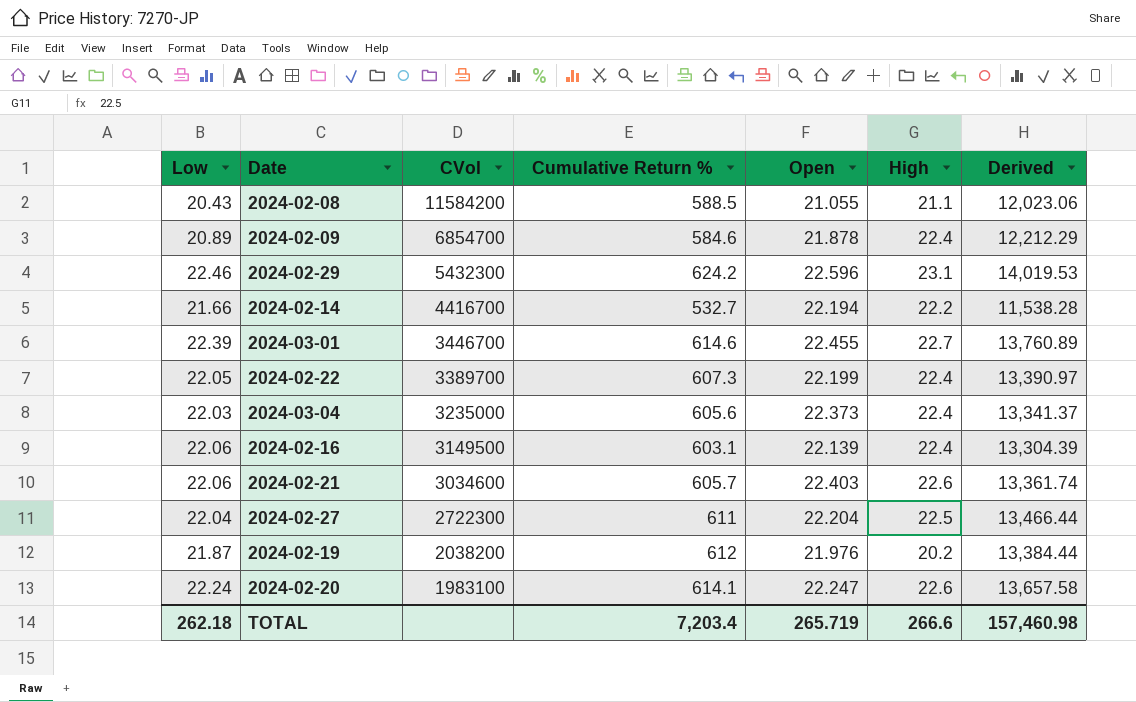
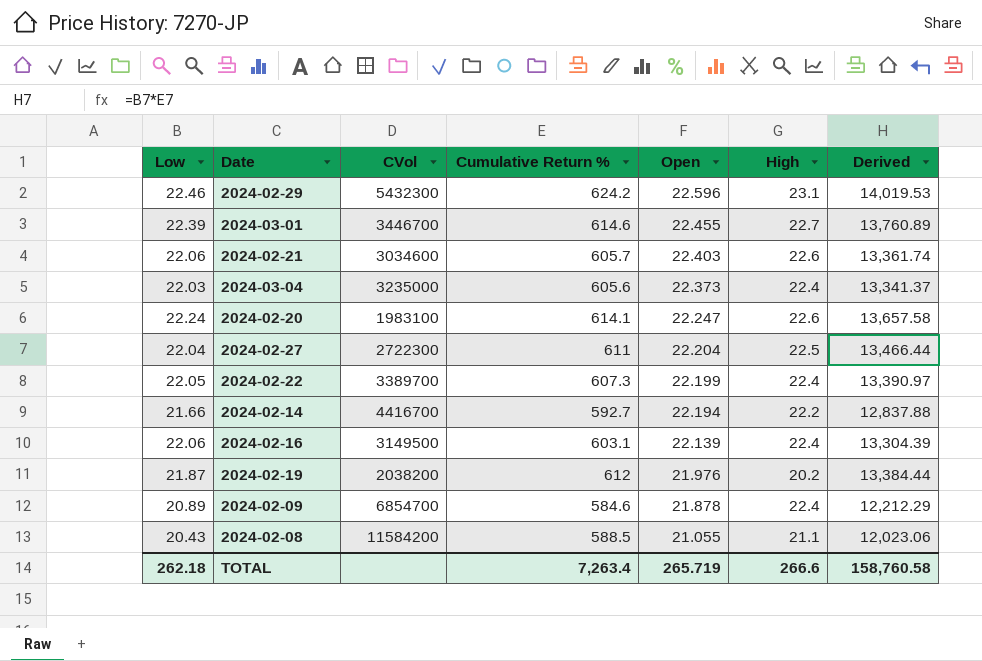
row order: CVol descending -> Open descending
2024-02-14 | Cumulative Return %: 532.7 -> 592.7
2024-02-14 | Derived: 11,538.28 -> 12,837.88
TOTAL | Cumulative Return %: 7,203.4 -> 7,263.4
TOTAL | Derived: 157,460.98 -> 158,760.58

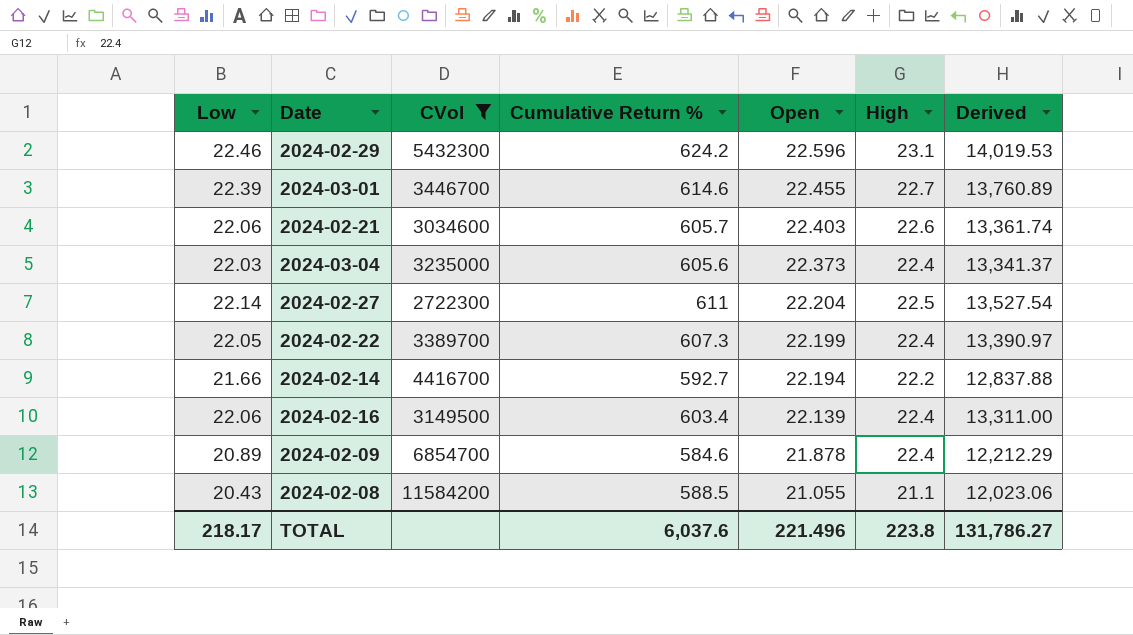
filter: none -> CVol >= 2722300
2024-02-27 | Low: 22.04 -> 22.14
2024-02-27 | Derived: 13,466.44 -> 13,527.54
2024-02-16 | Cumulative Return %: 603.1 -> 603.4
2024-02-16 | Derived: 13,304.39 -> 13,311.00
TOTAL | Low: 262.18 -> 218.17
TOTAL | Cumulative Return %: 7,263.4 -> 6,037.6
TOTAL | Open: 265.719 -> 221.496
TOTAL | High: 266.6 -> 223.8
TOTAL | Derived: 158,760.58 -> 131,786.27

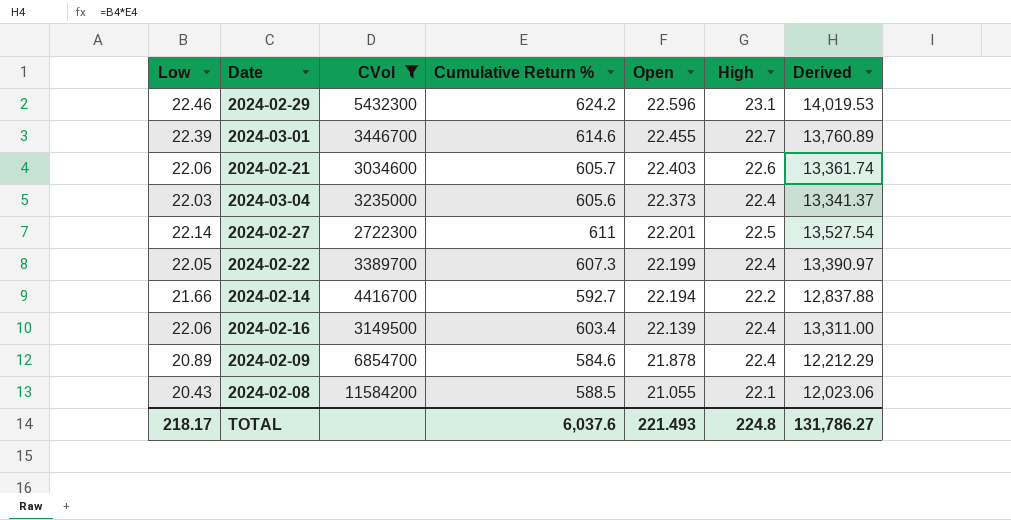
2024-02-27 | Open: 22.204 -> 22.201
2024-02-08 | High: 21.1 -> 22.1
TOTAL | Open: 221.496 -> 221.493
TOTAL | High: 223.8 -> 224.8

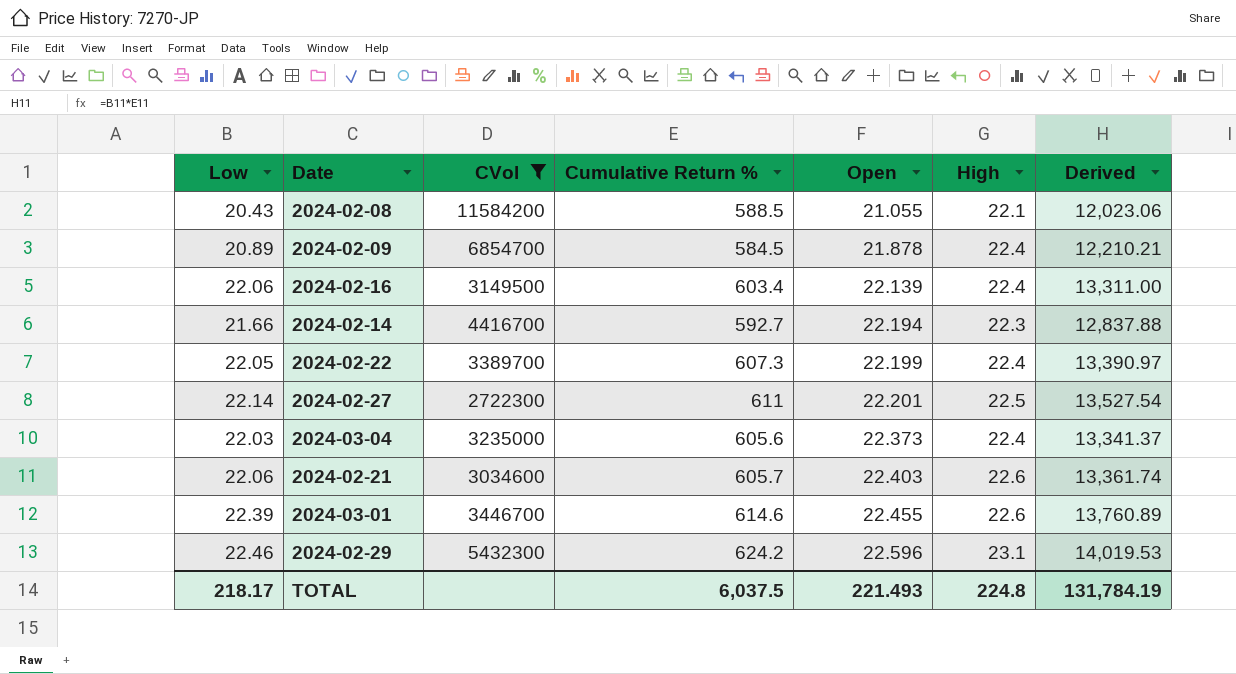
row order: Open descending -> Open ascending
2024-02-09 | Cumulative Return %: 584.6 -> 584.5
2024-02-09 | Derived: 12,212.29 -> 12,210.21
2024-02-14 | High: 22.2 -> 22.3
2024-03-01 | High: 22.7 -> 22.6
TOTAL | Cumulative Return %: 6,037.6 -> 6,037.5
TOTAL | Derived: 131,786.27 -> 131,784.19

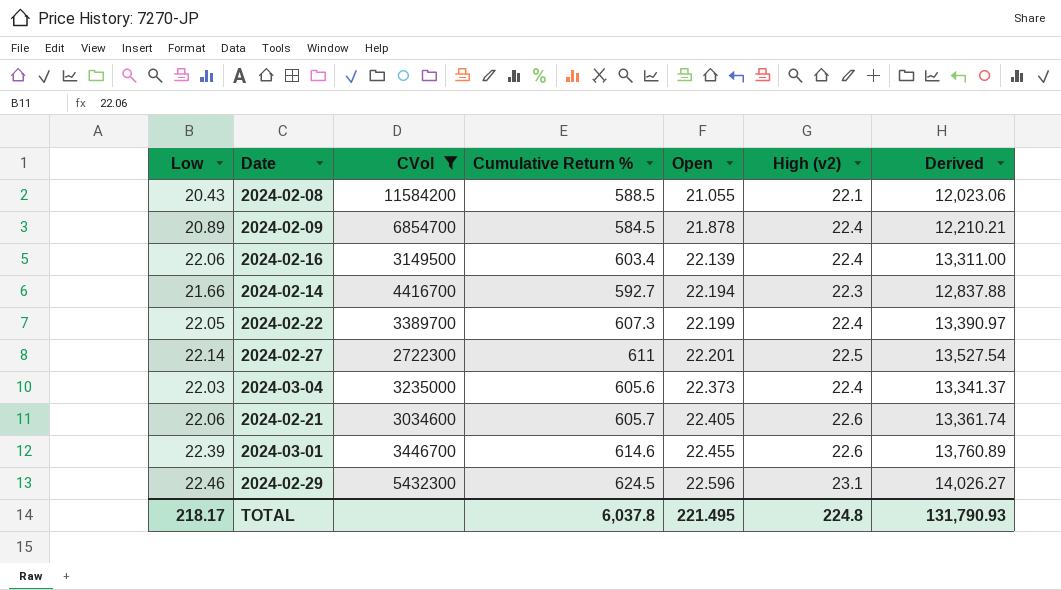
column name: High -> High (v2)
2024-02-21 | Open: 22.403 -> 22.405
2024-02-29 | Cumulative Return %: 624.2 -> 624.5
2024-02-29 | Derived: 14,019.53 -> 14,026.27
TOTAL | Cumulative Return %: 6,037.5 -> 6,037.8
TOTAL | Open: 221.493 -> 221.495
TOTAL | Derived: 131,784.19 -> 131,790.93

